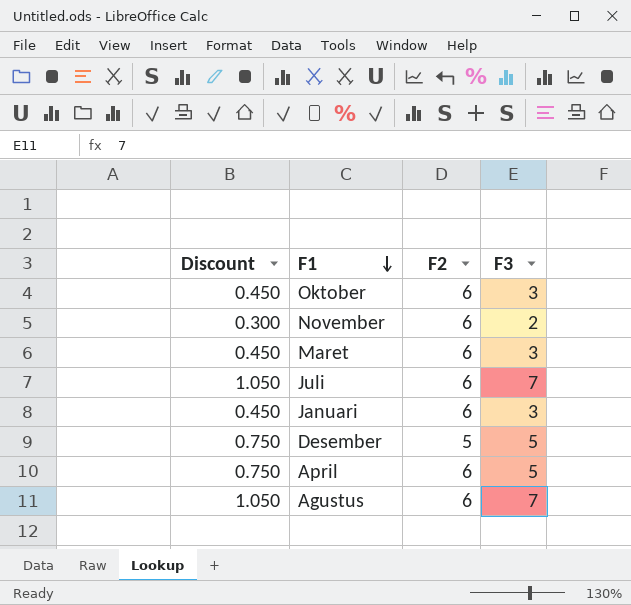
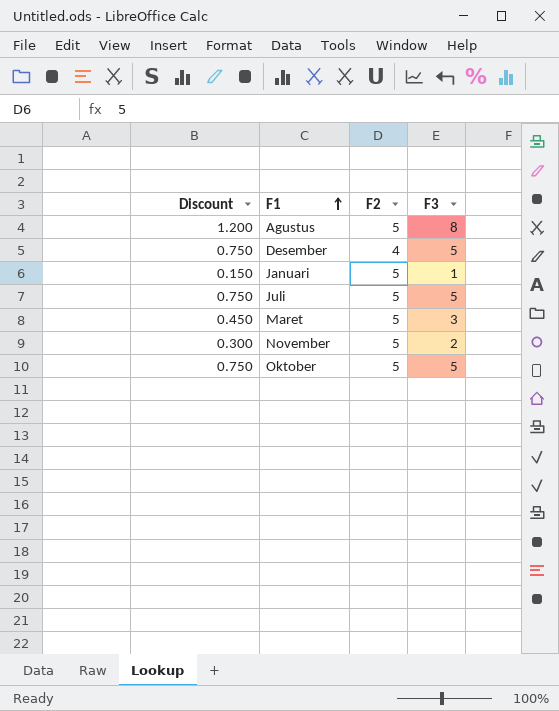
row order: F1 descending -> F1 ascending
row April: 0.750 | 6 | 5 -> none
Agustus | Discount: 1.050 -> 1.200
Agustus | F2: 6 -> 5
Agustus | F3: 7 -> 8
Desember | F2: 5 -> 4
Januari | Discount: 0.450 -> 0.150
Januari | F2: 6 -> 5
Januari | F3: 3 -> 1
Juli | Discount: 1.050 -> 0.750
Juli | F2: 6 -> 5
Juli | F3: 7 -> 5
Maret | F2: 6 -> 5
November | F2: 6 -> 5
Oktober | Discount: 0.450 -> 0.750
Oktober | F2: 6 -> 5
Oktober | F3: 3 -> 5

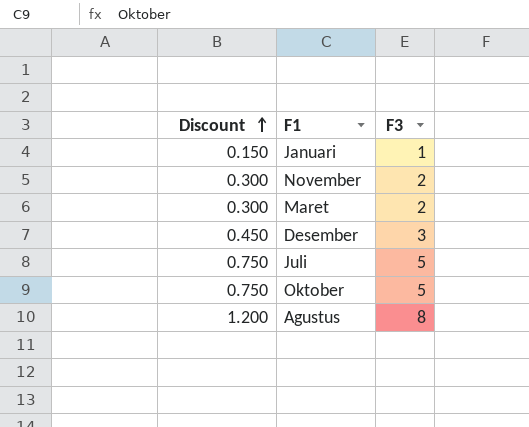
row order: F1 ascending -> Discount ascending
column F2 | position: 3 -> none
Maret | Discount: 0.450 -> 0.300
Maret | F3: 3 -> 2
Desember | Discount: 0.750 -> 0.450
Desember | F3: 5 -> 3

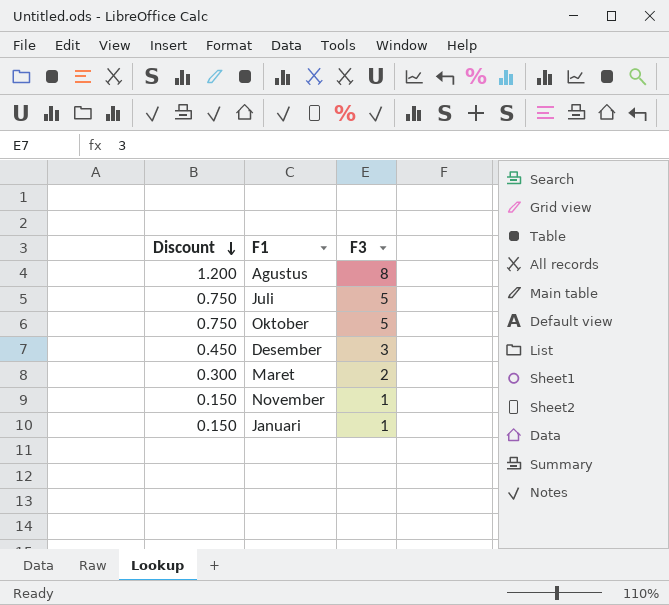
row order: Discount ascending -> Discount descending
November | Discount: 0.300 -> 0.150
November | F3: 2 -> 1

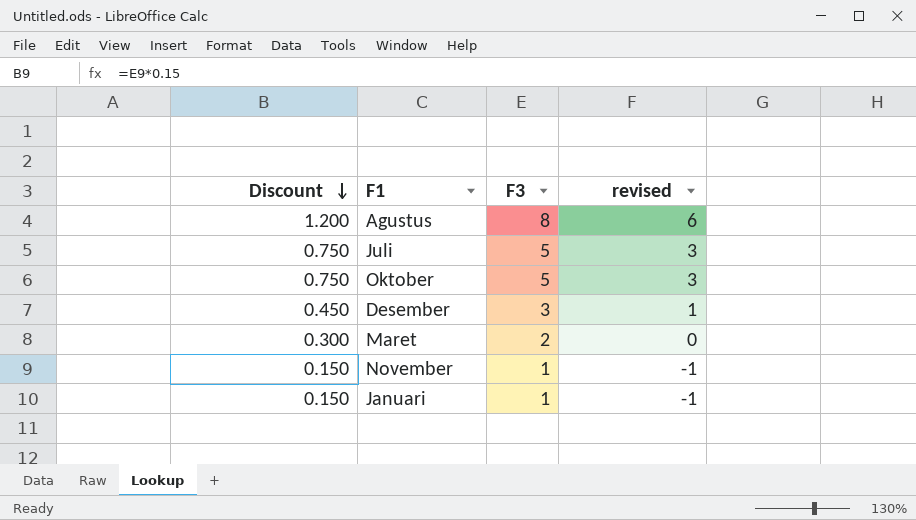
column revised | formula: none -> [F3] - 2

